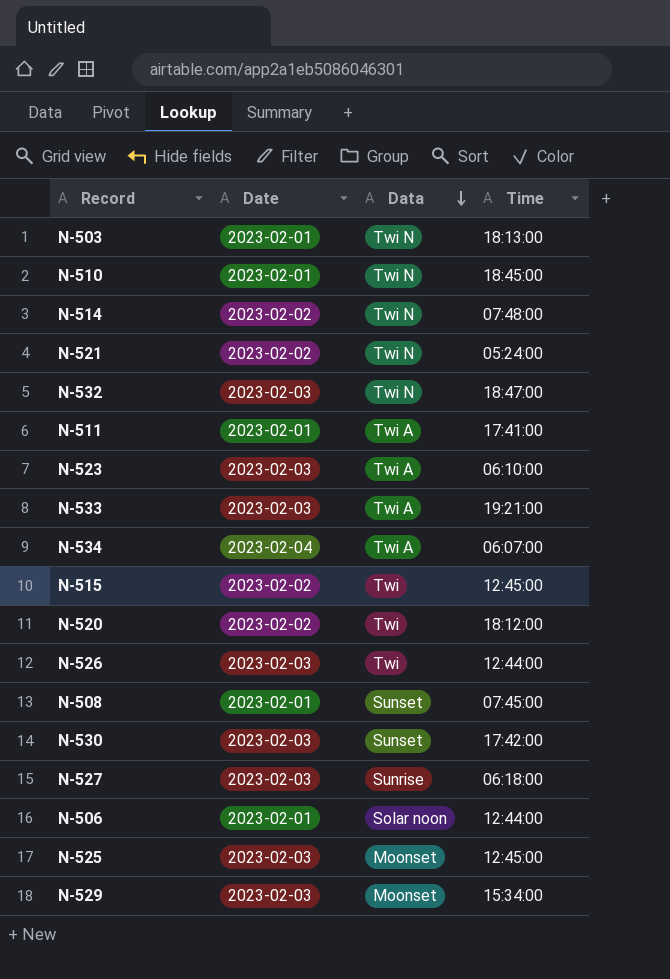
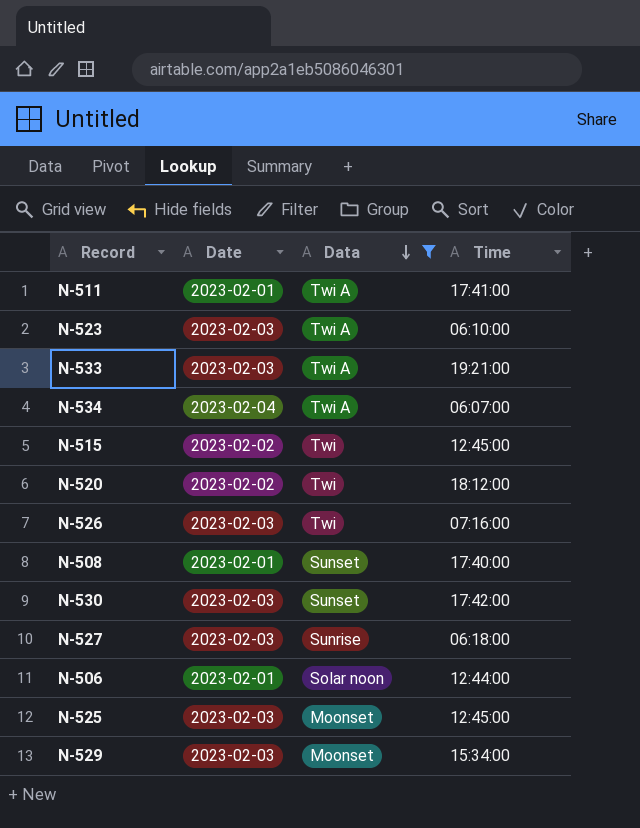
filter: none -> Data != Twi N
N-526 | Time: 12:44:00 -> 07:16:00
N-508 | Time: 07:45:00 -> 17:40:00

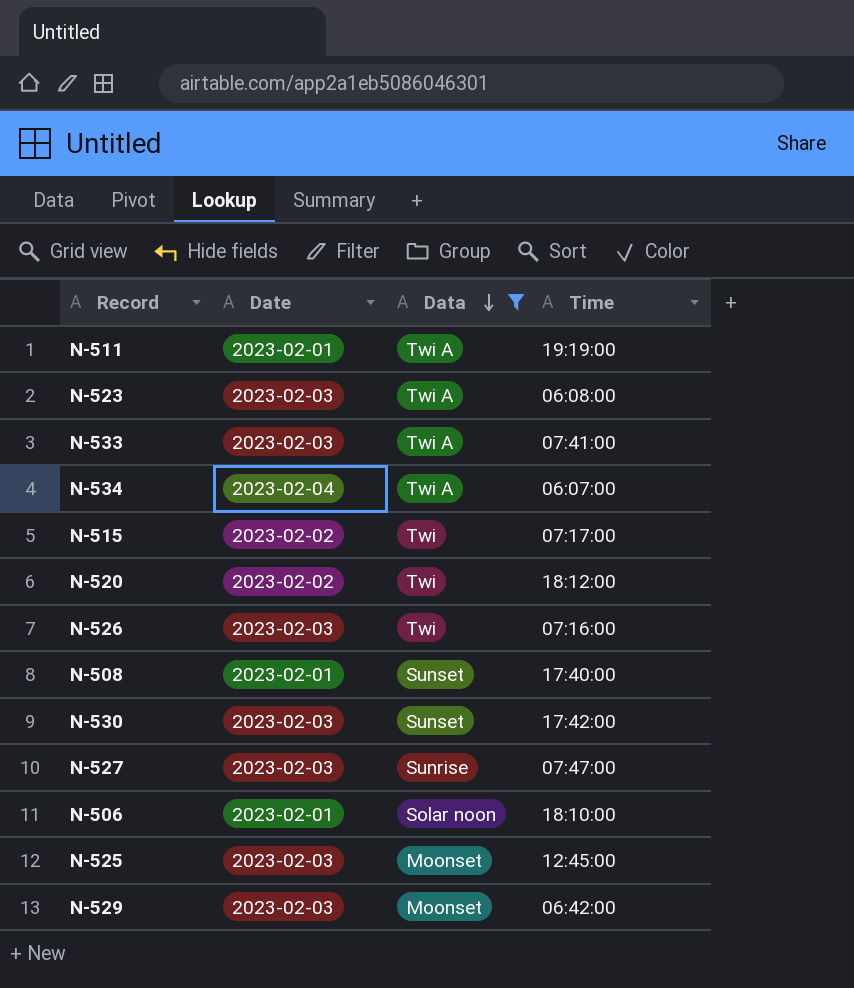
N-511 | Time: 17:41:00 -> 19:19:00
N-523 | Time: 06:10:00 -> 06:08:00
N-533 | Time: 19:21:00 -> 07:41:00
N-515 | Time: 12:45:00 -> 07:17:00
N-527 | Time: 06:18:00 -> 07:47:00
N-506 | Time: 12:44:00 -> 18:10:00
N-529 | Time: 15:34:00 -> 06:42:00

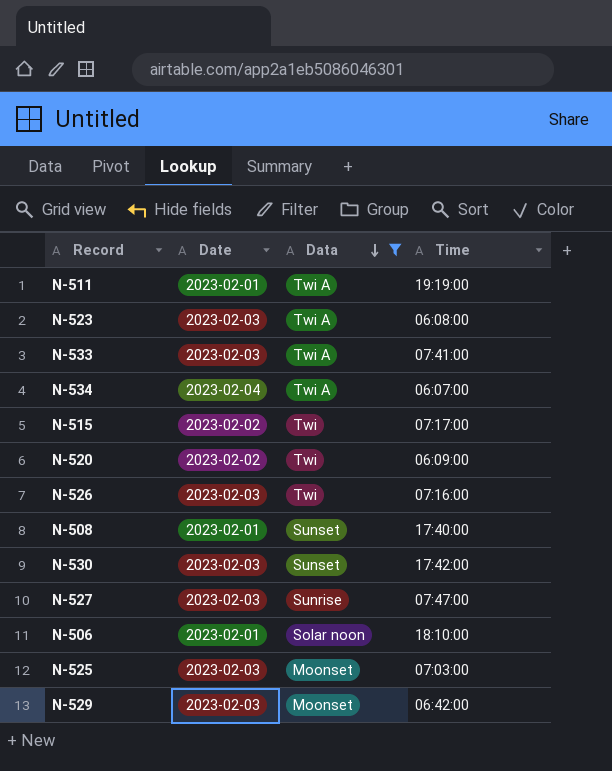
N-520 | Time: 18:12:00 -> 06:09:00
N-525 | Time: 12:45:00 -> 07:03:00

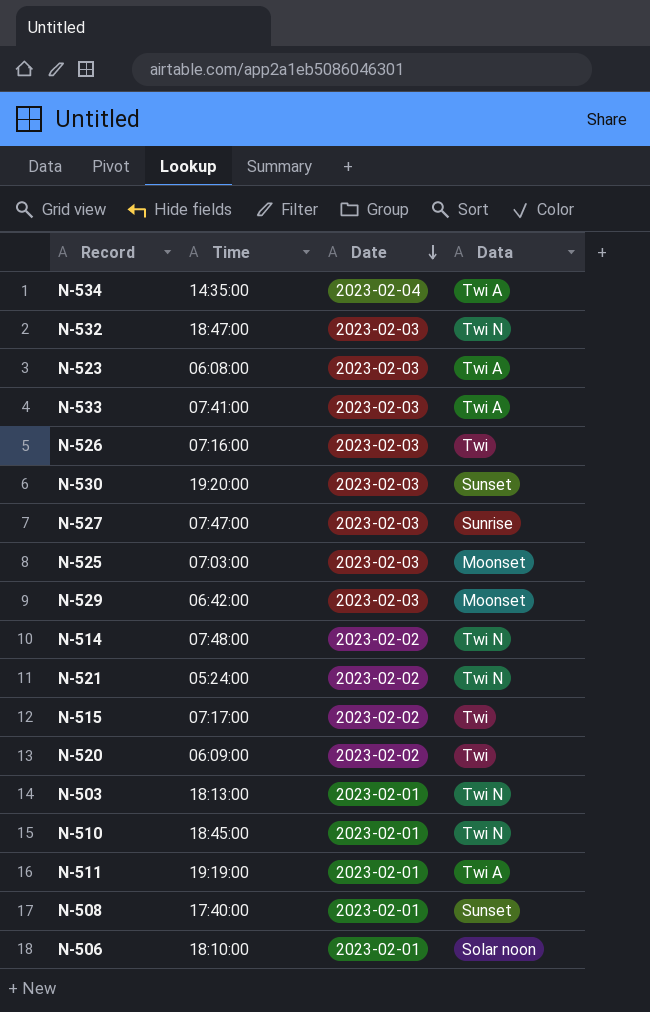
filter: Data != Twi N -> none
row order: Data descending -> Date descending
column Time | position: 4 -> 2
N-534 | Time: 06:07:00 -> 14:35:00
N-530 | Time: 17:42:00 -> 19:20:00

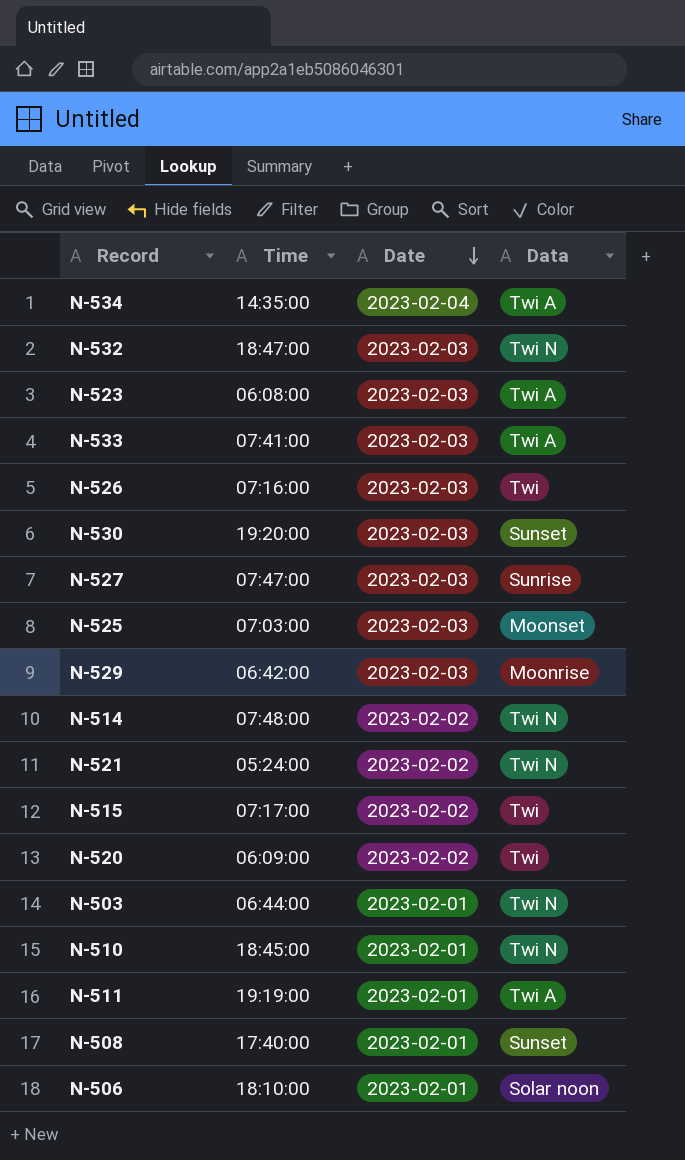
N-529 | Data: Moonset -> Moonrise
N-503 | Time: 18:13:00 -> 06:44:00

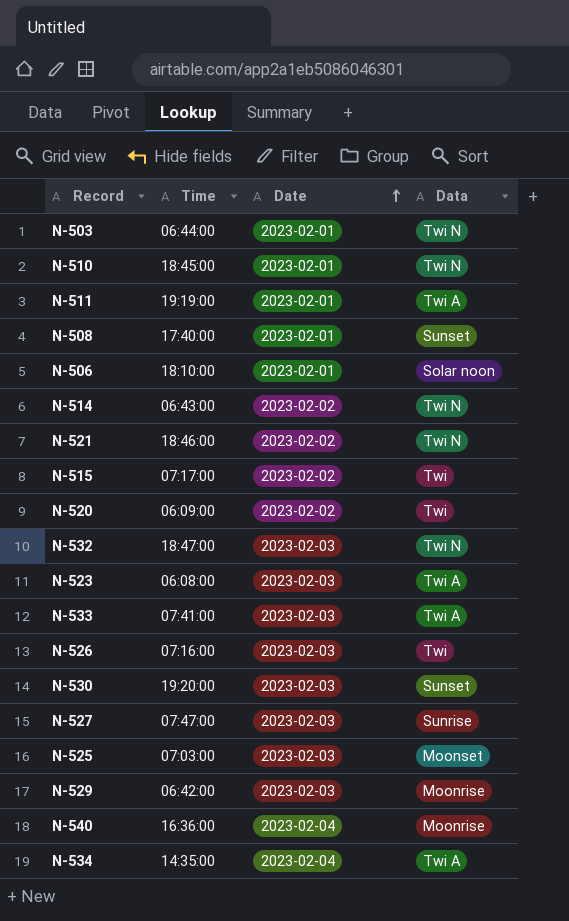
row order: Date descending -> Date ascending
N-514 | Time: 07:48:00 -> 06:43:00
N-521 | Time: 05:24:00 -> 18:46:00
row N-540: none -> 16:36:00 | 2023-02-04 | Moonrise

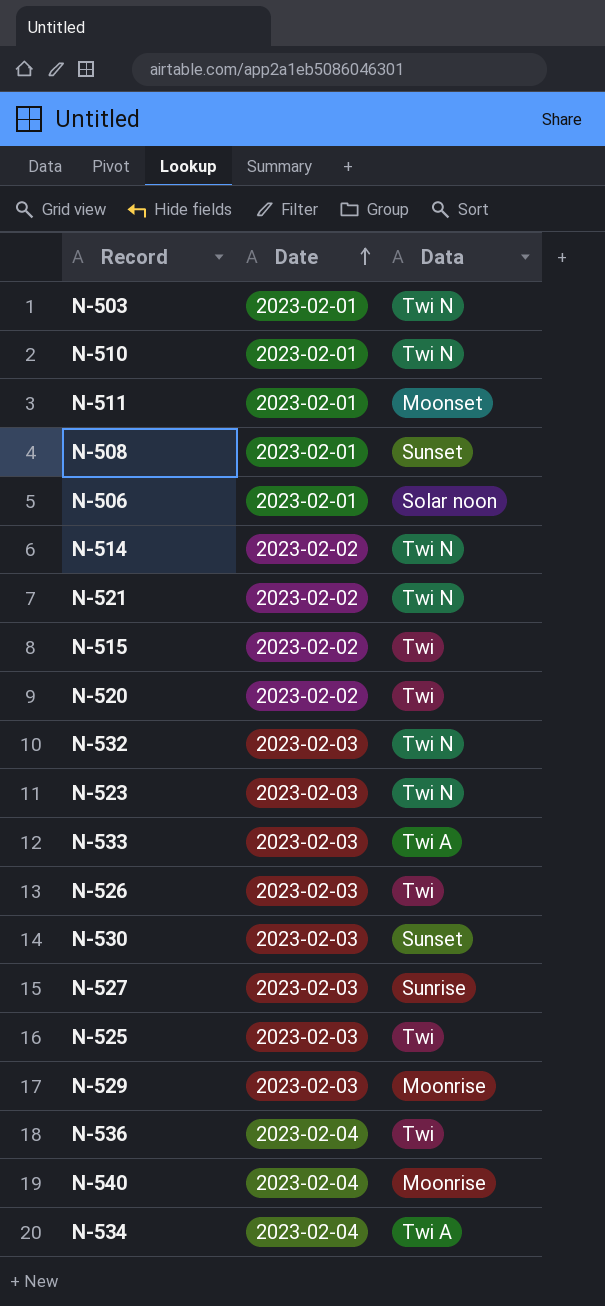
column Time | position: 2 -> none
N-511 | Data: Twi A -> Moonset
N-523 | Data: Twi A -> Twi N
N-525 | Data: Moonset -> Twi
row N-536: none -> 2023-02-04 | Twi

